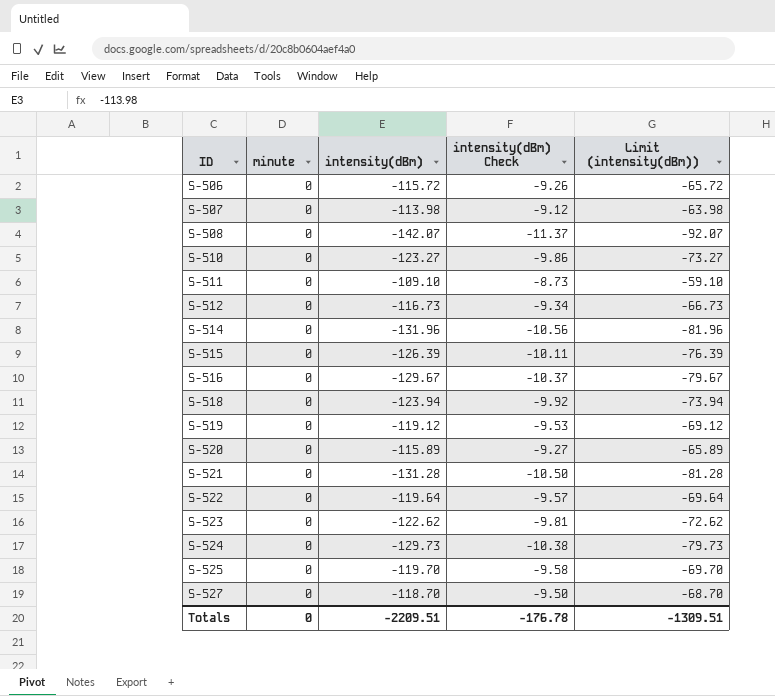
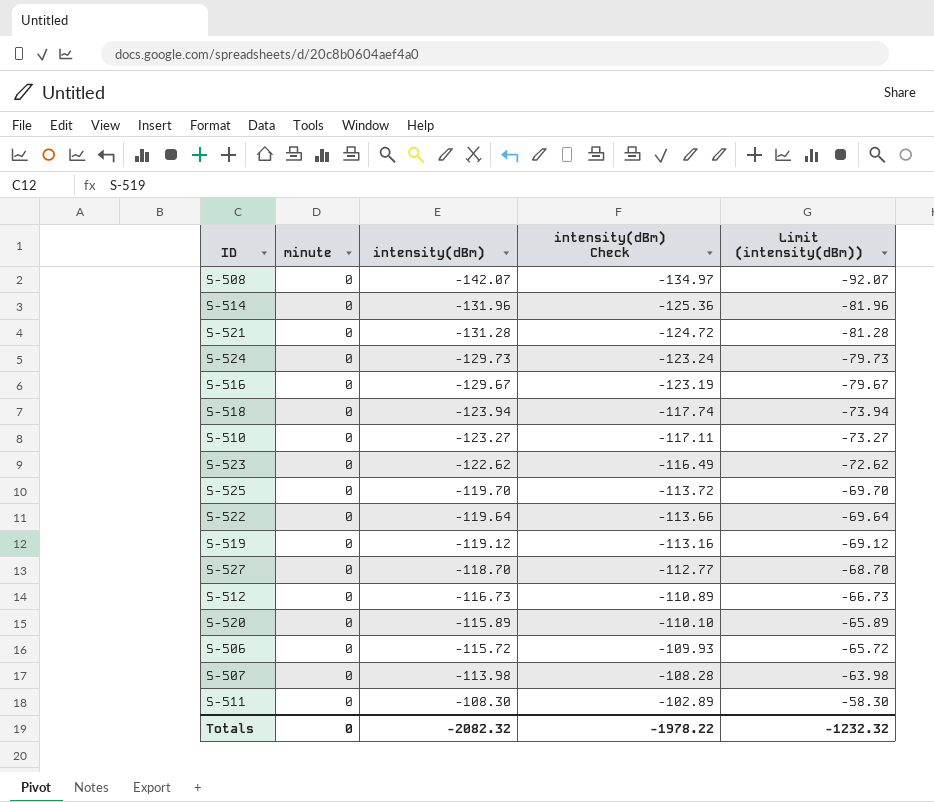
row order: ID ascending -> intensity(dBm) ascending
column intensity(dBm) Check | formula: [intensity(dBm)] * 0.08 -> [intensity(dBm)] * 0.95
row S-515: 0 | -126.39 | -10.11 | -76.39 -> none
S-511 | intensity(dBm): -109.10 -> -108.30
S-511 | Limit (intensity(dBm)): -59.10 -> -58.30
Totals | intensity(dBm): -2209.51 -> -2082.32
Totals | intensity(dBm) Check: -176.78 -> -1978.22
Totals | Limit (intensity(dBm)): -1309.51 -> -1232.32

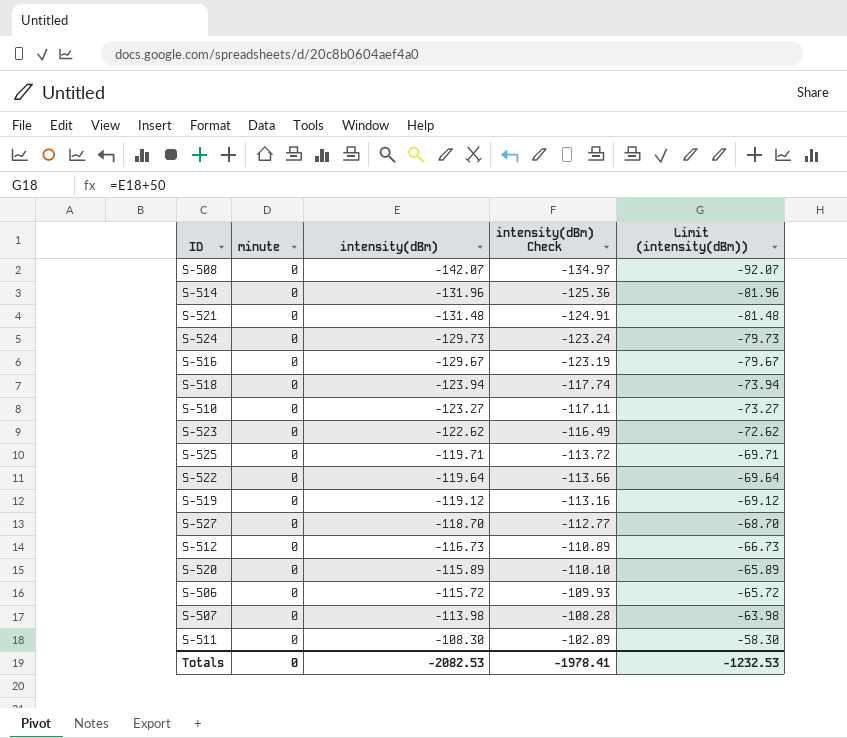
S-521 | intensity(dBm): -131.28 -> -131.48
S-521 | intensity(dBm) Check: -124.72 -> -124.91
S-521 | Limit (intensity(dBm)): -81.28 -> -81.48
S-525 | intensity(dBm): -119.70 -> -119.71
S-525 | Limit (intensity(dBm)): -69.70 -> -69.71
Totals | intensity(dBm): -2082.32 -> -2082.53
Totals | intensity(dBm) Check: -1978.22 -> -1978.41
Totals | Limit (intensity(dBm)): -1232.32 -> -1232.53

